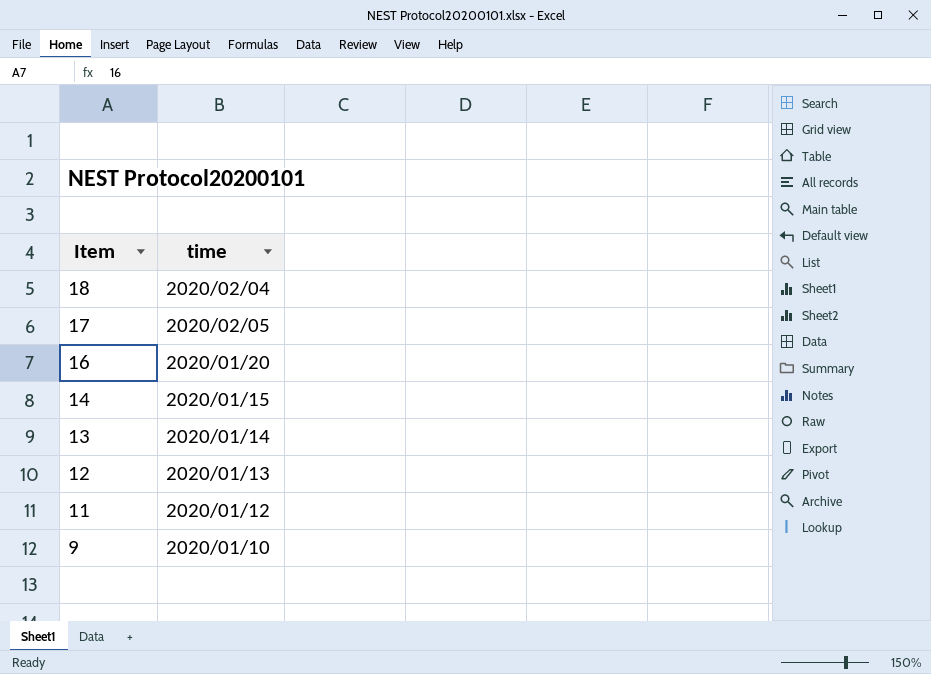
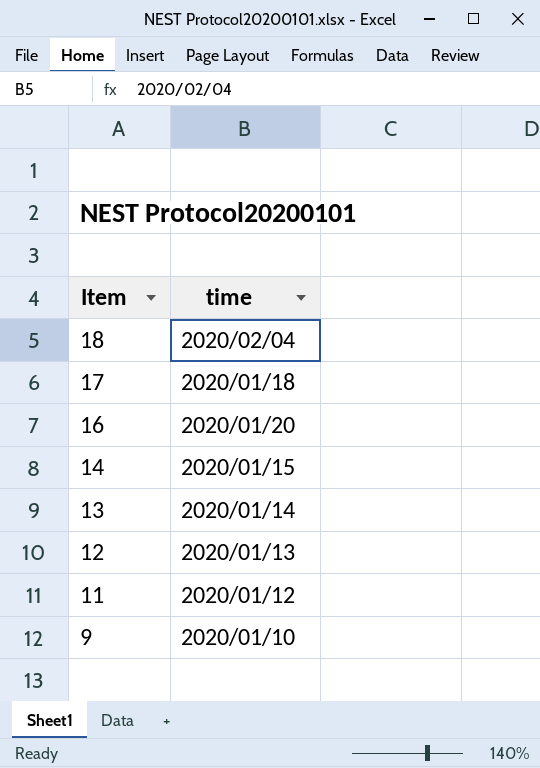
17 | time: 2020/02/05 -> 2020/01/18

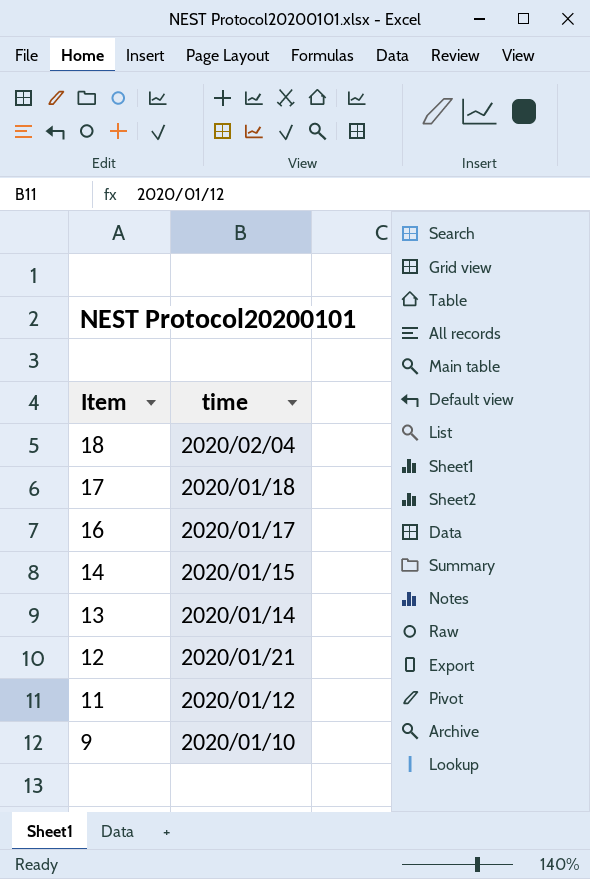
16 | time: 2020/01/20 -> 2020/01/17
12 | time: 2020/01/13 -> 2020/01/21

